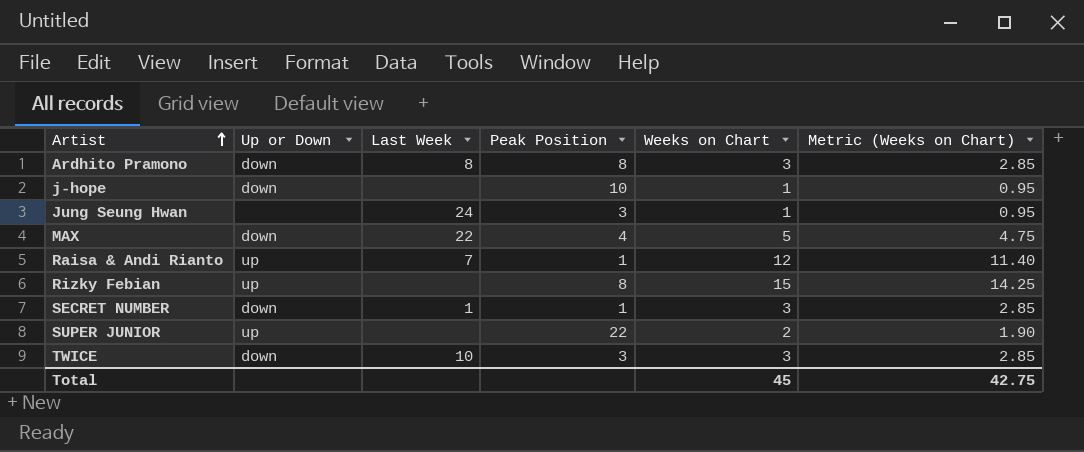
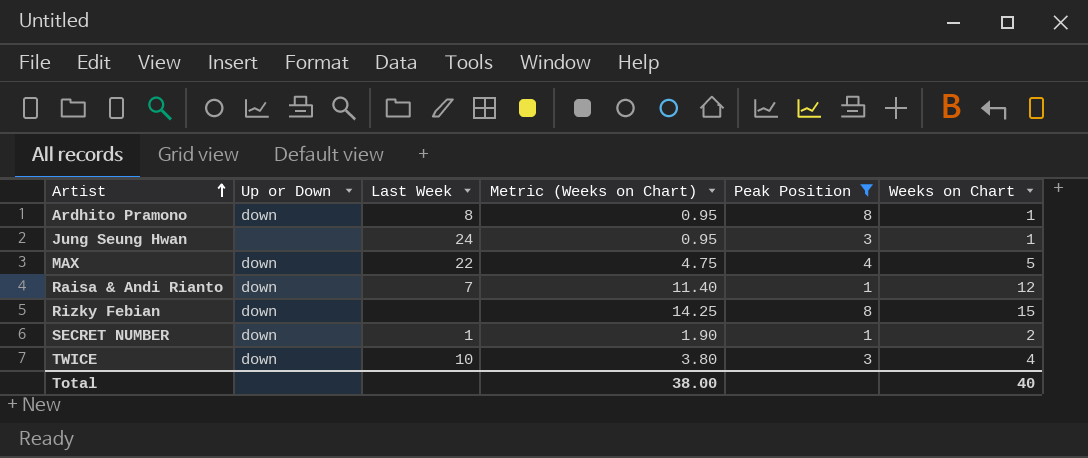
filter: none -> Peak Position <= 8
column Metric (Weeks on Chart) | position: 6 -> 4
Ardhito Pramono | Metric (Weeks on Chart): 2.85 -> 0.95
Ardhito Pramono | Weeks on Chart: 3 -> 1
Raisa & Andi Rianto | Up or Down: up -> down
Rizky Febian | Up or Down: up -> down
SECRET NUMBER | Metric (Weeks on Chart): 2.85 -> 1.90
SECRET NUMBER | Weeks on Chart: 3 -> 2
TWICE | Metric (Weeks on Chart): 2.85 -> 3.80
TWICE | Weeks on Chart: 3 -> 4
Total | Metric (Weeks on Chart): 42.75 -> 38.00
Total | Weeks on Chart: 45 -> 40

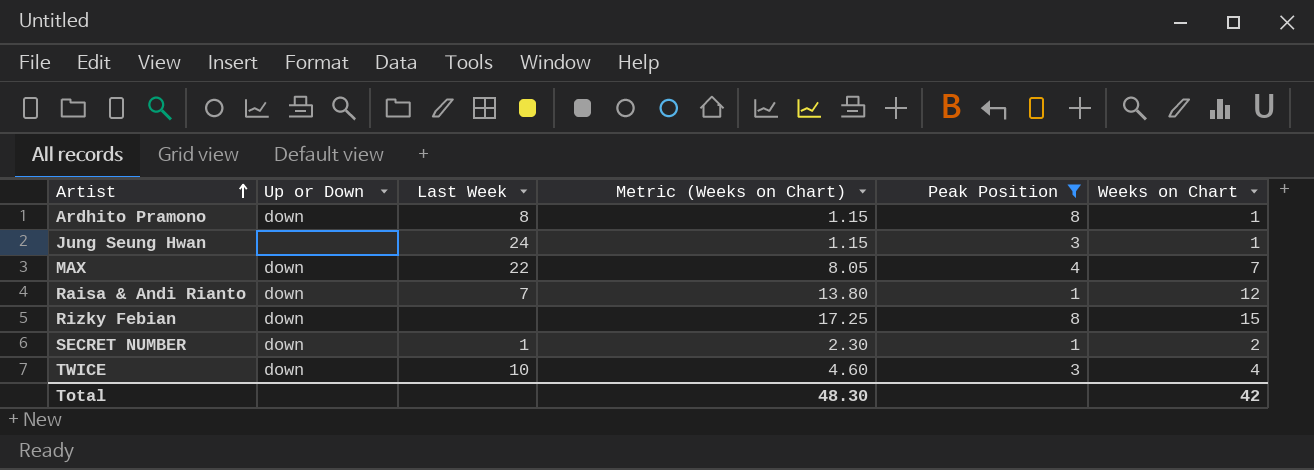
column Metric (Weeks on Chart) | formula: [Weeks on Chart] * 0.95 -> [Weeks on Chart] * 1.15
MAX | Weeks on Chart: 5 -> 7
Total | Metric (Weeks on Chart): 38.00 -> 48.30
Total | Weeks on Chart: 40 -> 42

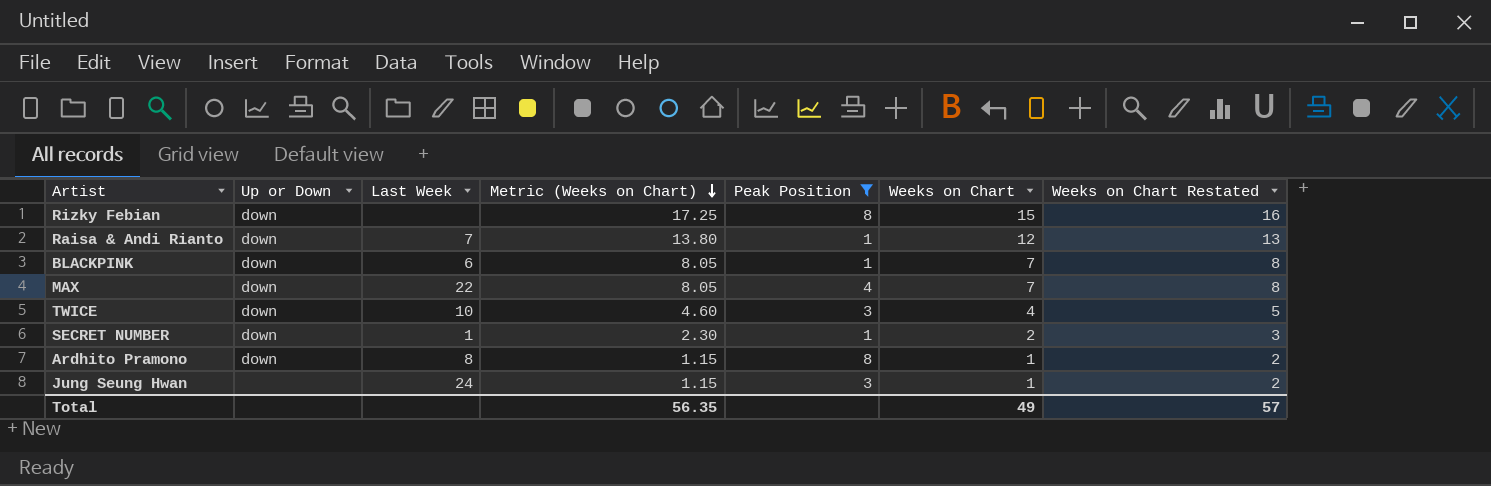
row order: Artist ascending -> Metric (Weeks on Chart) descending
column Weeks on Chart Restated | formula: none -> [Weeks on Chart] + 1
row BLACKPINK: none -> down | 6 | 8.05 | 1 | 7 | 8
Total | Metric (Weeks on Chart): 48.30 -> 56.35
Total | Weeks on Chart: 42 -> 49

